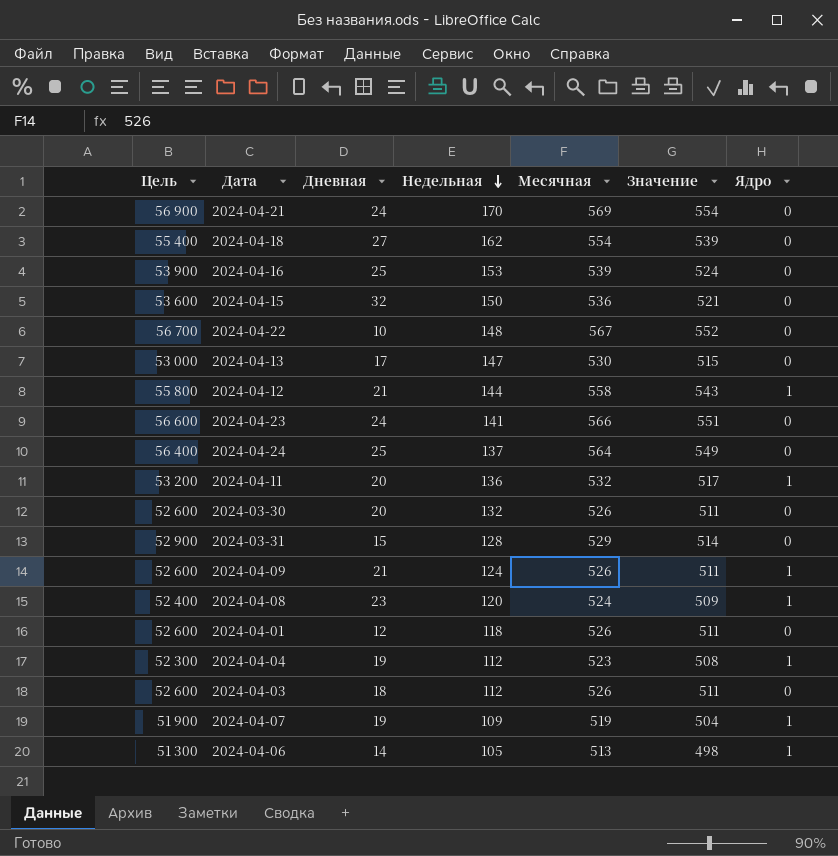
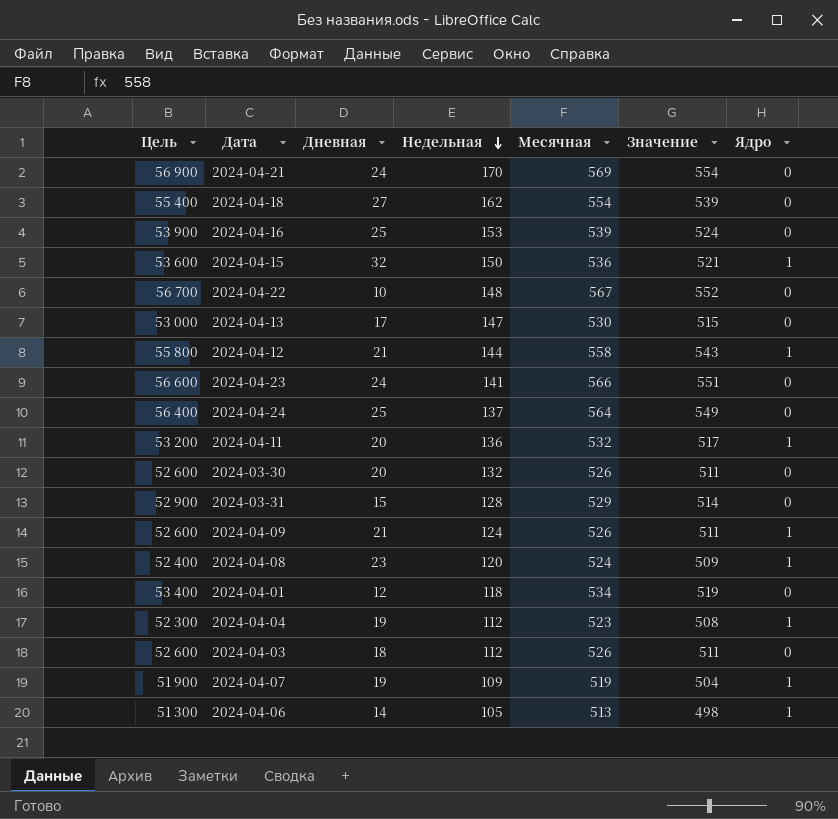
2024-04-15 | Ядро: 0 -> 1
2024-04-01 | Цель: 52 600 -> 53 400
2024-04-01 | Месячная: 526 -> 534
2024-04-01 | Значение: 511 -> 519

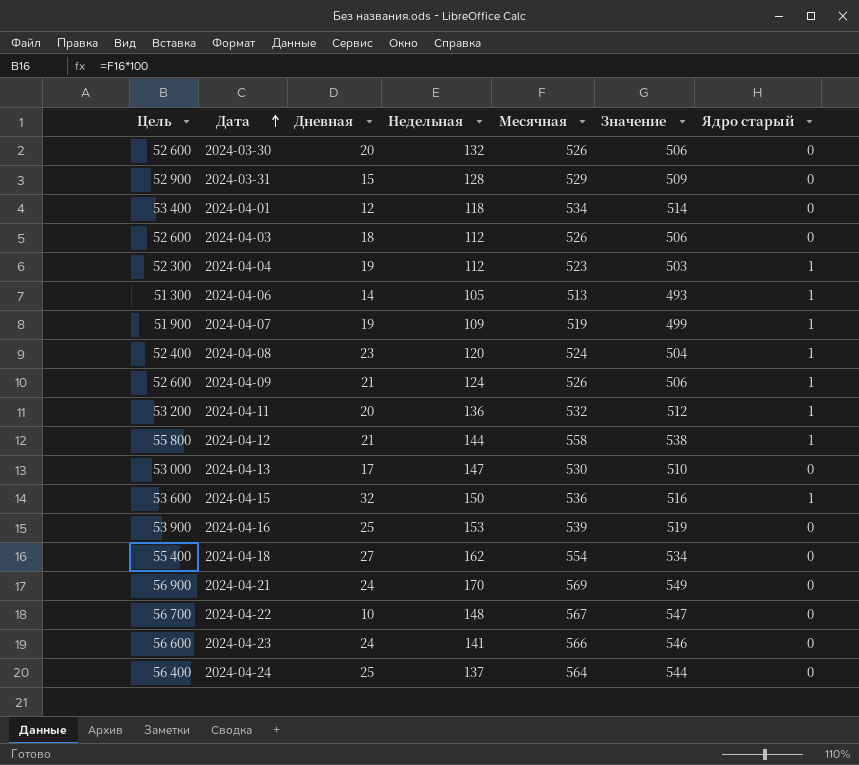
row order: Недельная descending -> Дата ascending
column Значение | formula: [Месячная] - 15 -> [Месячная] - 20
column name: Ядро -> Ядро старый

